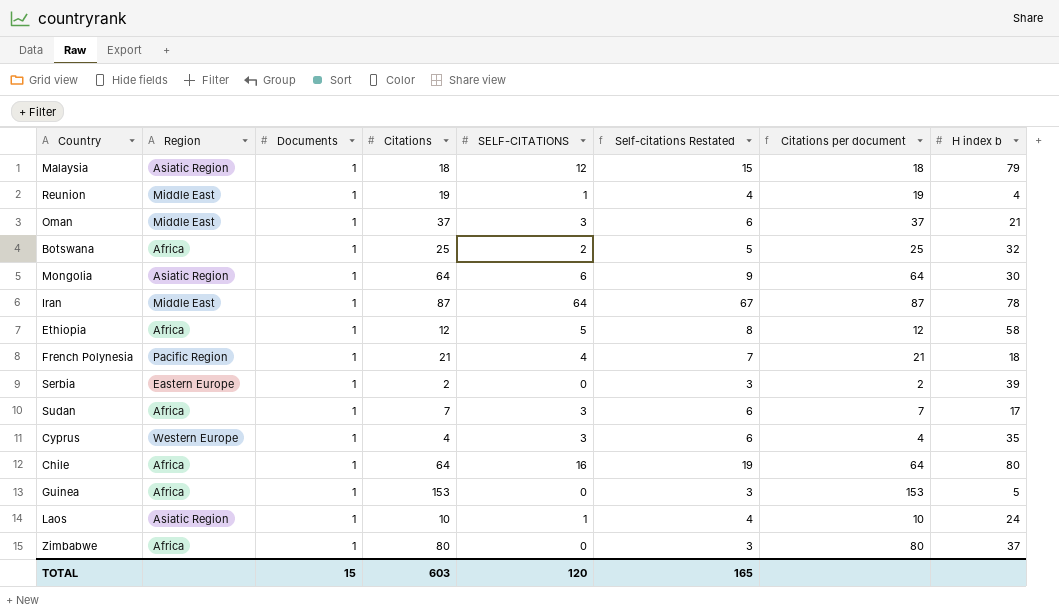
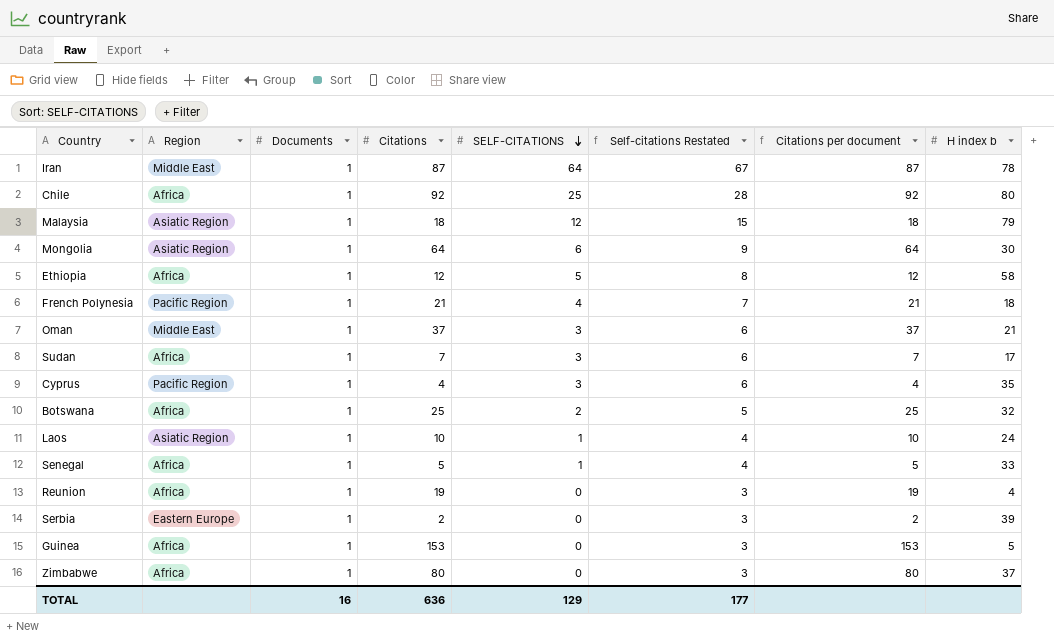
row order: none -> SELF-CITATIONS descending
Chile | Citations: 64 -> 92
Chile | SELF-CITATIONS: 16 -> 25
Chile | Self-citations Restated: 19 -> 28
Chile | Citations per document: 64 -> 92
Cyprus | Region: Western Europe -> Pacific Region
row Senegal: none -> Africa | 1 | 5 | 1 | 4 | 5 | 33
Reunion | Region: Middle East -> Africa
Reunion | SELF-CITATIONS: 1 -> 0
Reunion | Self-citations Restated: 4 -> 3
TOTAL | Documents: 15 -> 16
TOTAL | Citations: 603 -> 636
TOTAL | SELF-CITATIONS: 120 -> 129
TOTAL | Self-citations Restated: 165 -> 177

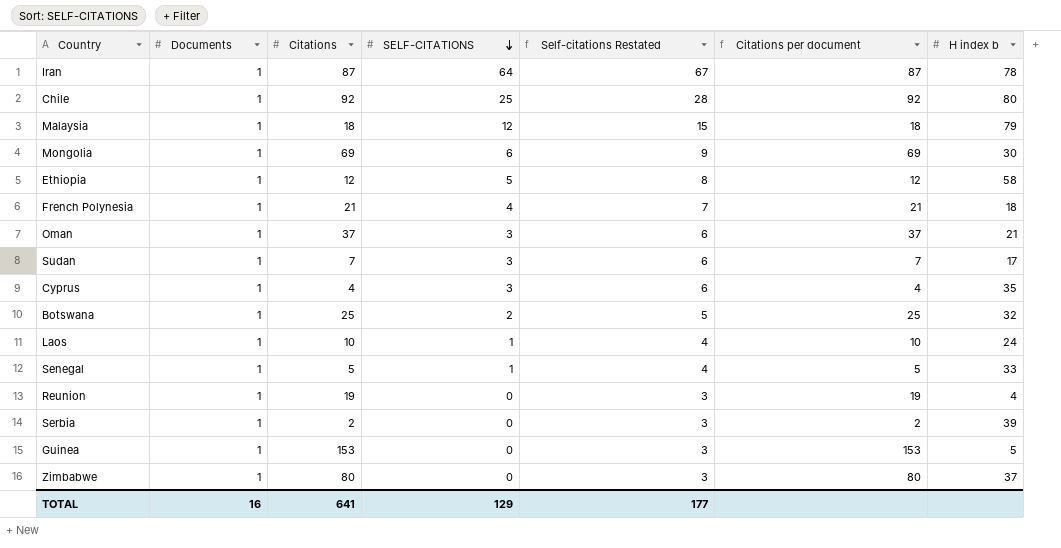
column Region | position: 2 -> none
Mongolia | Citations: 64 -> 69
Mongolia | Citations per document: 64 -> 69
TOTAL | Citations: 636 -> 641

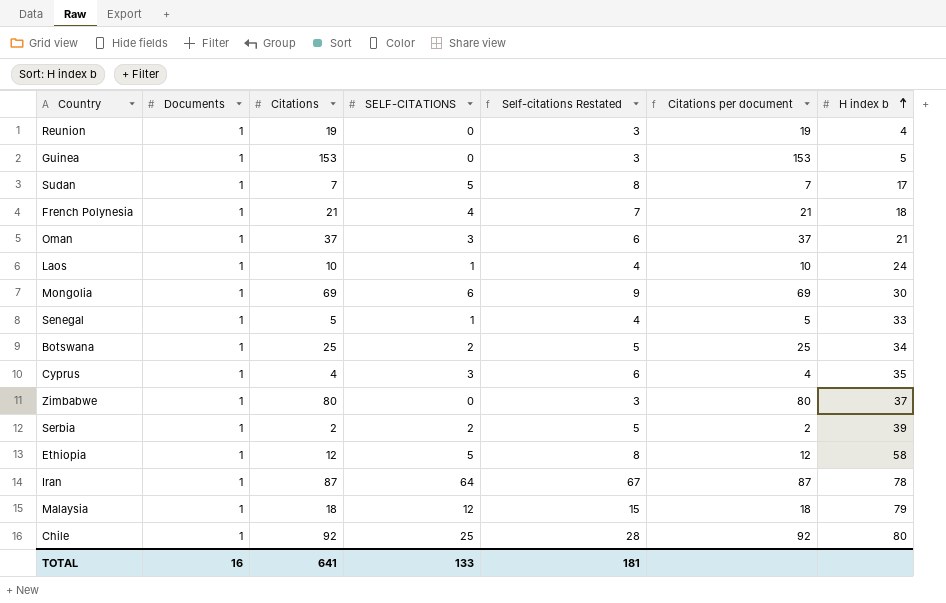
row order: SELF-CITATIONS descending -> H index b ascending
Sudan | SELF-CITATIONS: 3 -> 5
Sudan | Self-citations Restated: 6 -> 8
Botswana | H index b: 32 -> 34
Serbia | SELF-CITATIONS: 0 -> 2
Serbia | Self-citations Restated: 3 -> 5
TOTAL | SELF-CITATIONS: 129 -> 133
TOTAL | Self-citations Restated: 177 -> 181

